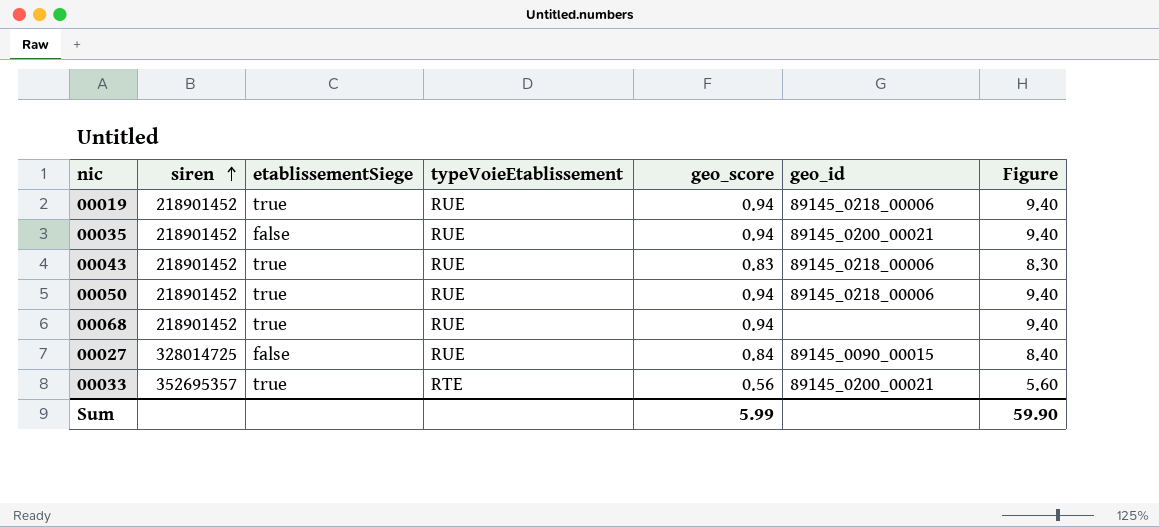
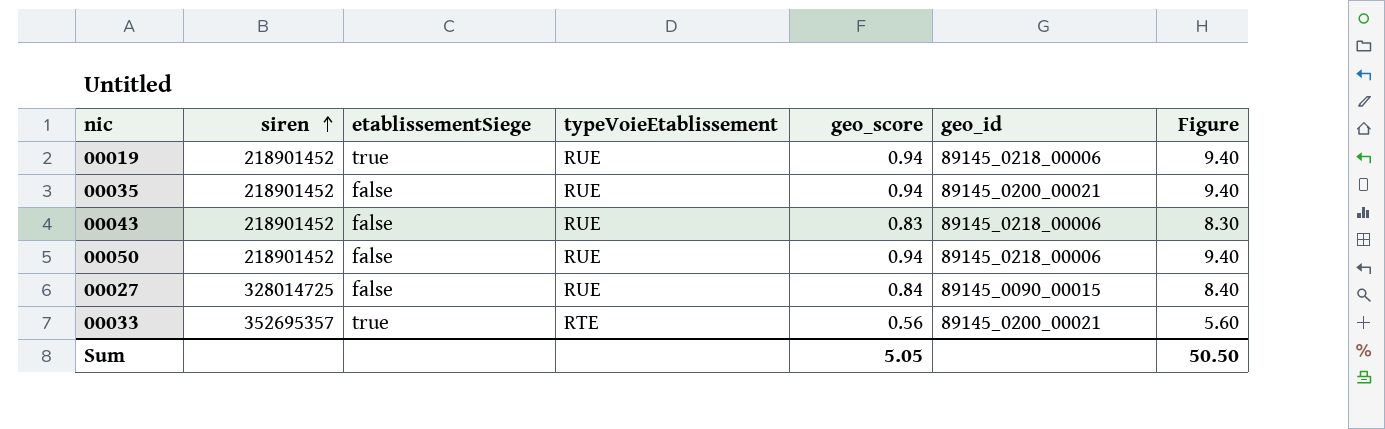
row 00068: 218901452 | true | RUE | 0.94 | none | 9.40 -> none
00043 | etablissementSiege: true -> false
00050 | etablissementSiege: true -> false
Sum | geo_score: 5.99 -> 5.05
Sum | Figure: 59.90 -> 50.50

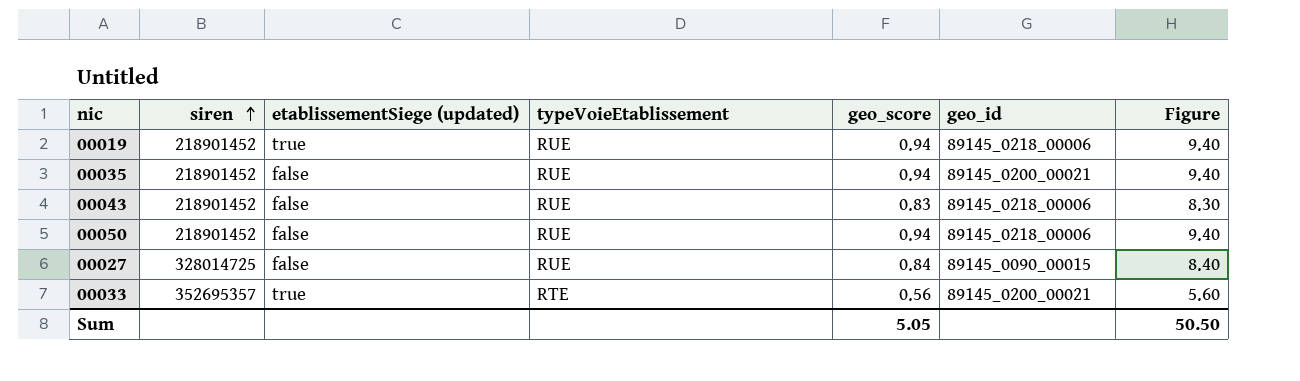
column name: etablissementSiege -> etablissementSiege (updated)

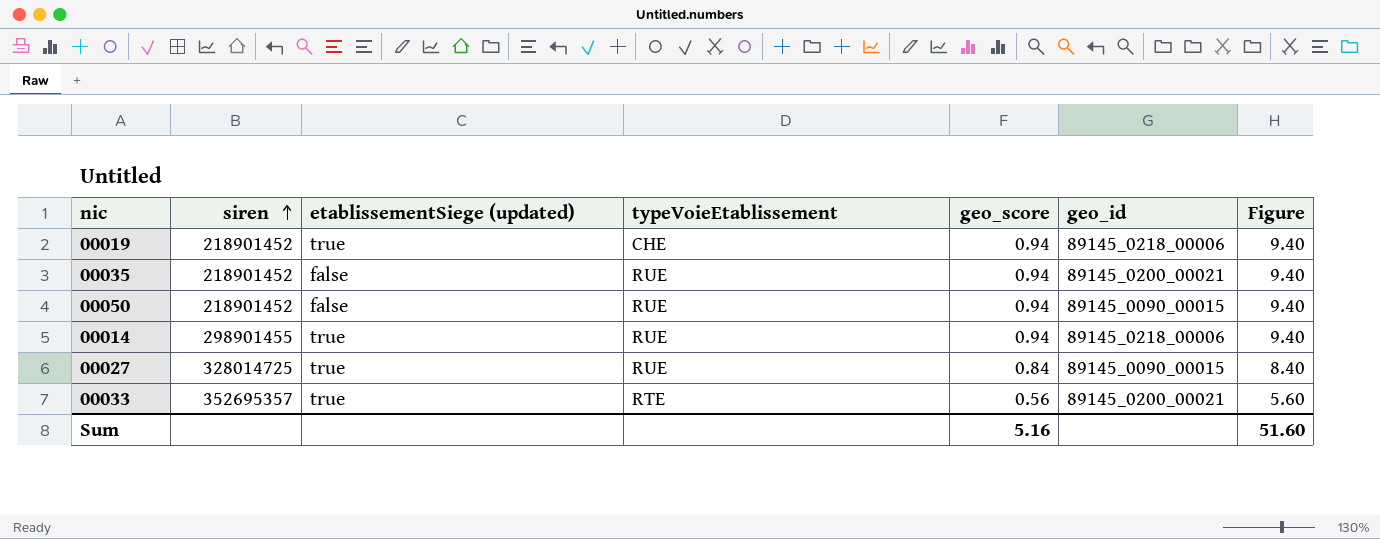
row 00043: 218901452 | false | RUE | 0.83 | 89145_0218_00006 | 8.30 -> none
00019 | typeVoieEtablissement: RUE -> CHE
00050 | geo_id: 89145_0218_00006 -> 89145_0090_00015
row 00014: none -> 298901455 | true | RUE | 0.94 | 89145_0218_00006 | 9.40
00027 | etablissementSiege (updated): false -> true
Sum | geo_score: 5.05 -> 5.16
Sum | Figure: 50.50 -> 51.60

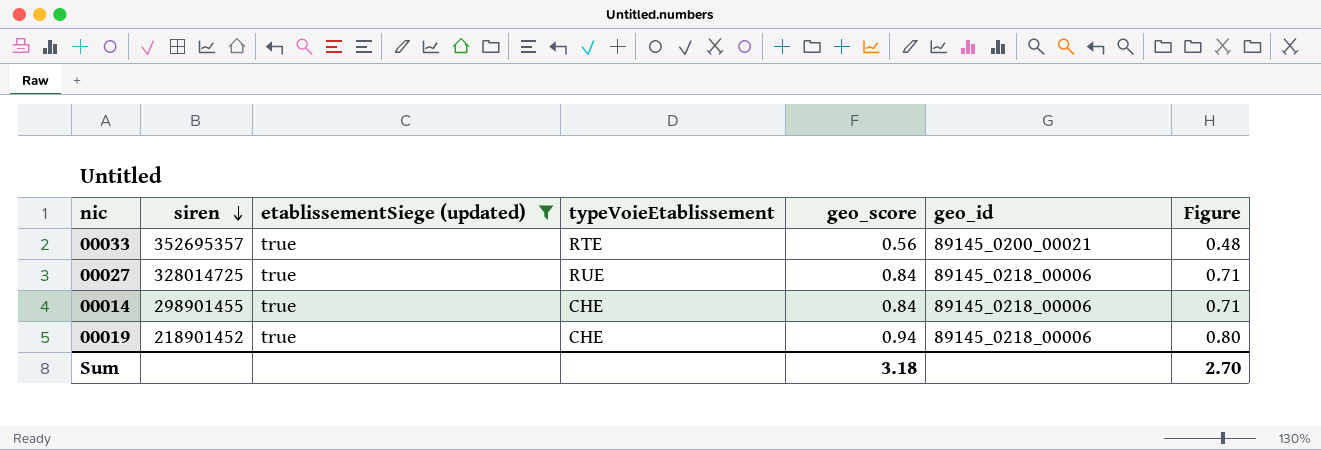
filter: none -> etablissementSiege (updated) = true
row order: siren ascending -> siren descending
column Figure | formula: [geo_score] * 10 -> [geo_score] * 0.85
00027 | geo_id: 89145_0090_00015 -> 89145_0218_00006
00014 | typeVoieEtablissement: RUE -> CHE
00014 | geo_score: 0.94 -> 0.84
Sum | geo_score: 5.16 -> 3.18
Sum | Figure: 51.60 -> 2.70

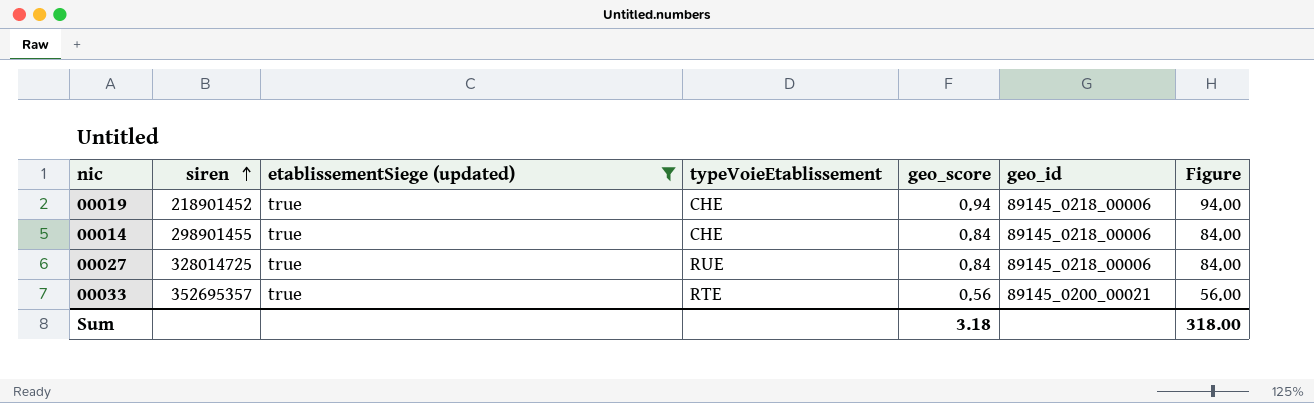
row order: siren descending -> siren ascending
column Figure | formula: [geo_score] * 0.85 -> [geo_score] * 100
Sum | Figure: 2.70 -> 318.00

